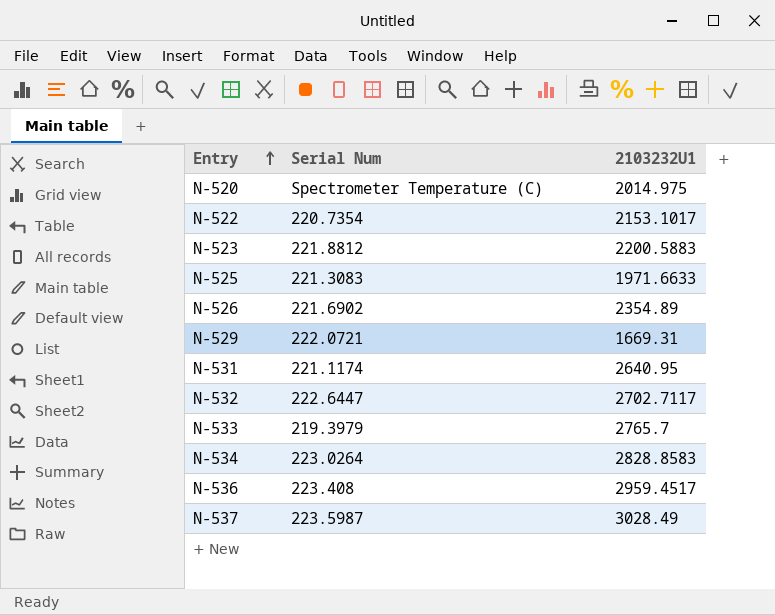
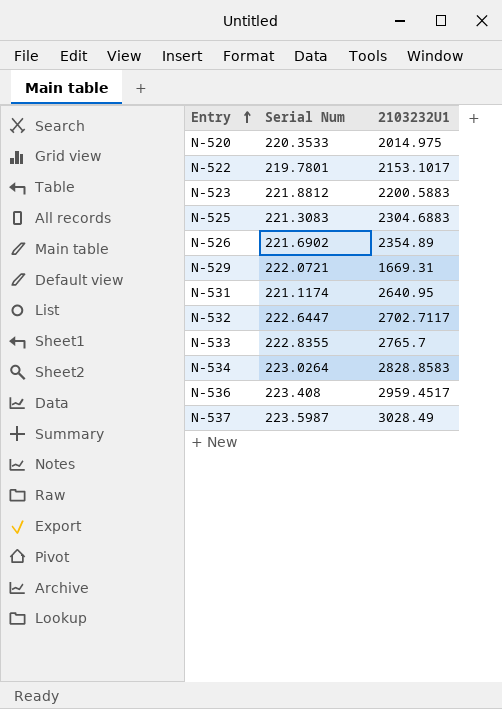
N-520 | Serial Num: Spectrometer Temperature (C) -> 220.3533
N-522 | Serial Num: 220.7354 -> 219.7801
N-525 | 2103232U1: 1971.6633 -> 2304.6883
N-533 | Serial Num: 219.3979 -> 222.8355

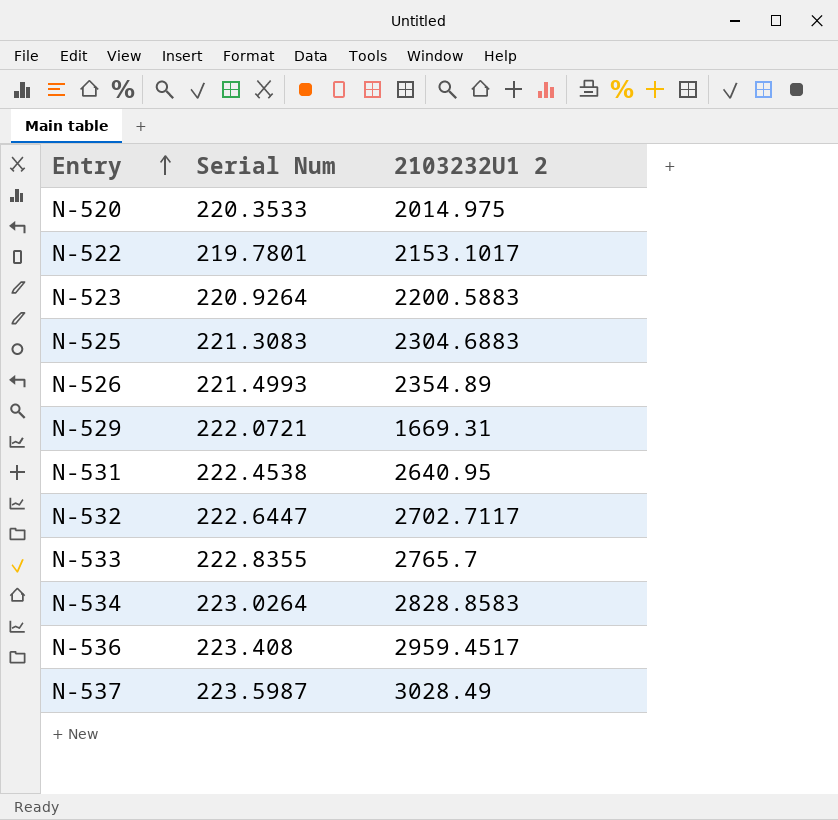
column name: 2103232U1 -> 2103232U1 2
N-523 | Serial Num: 221.8812 -> 220.9264
N-526 | Serial Num: 221.6902 -> 221.4993
N-531 | Serial Num: 221.1174 -> 222.4538

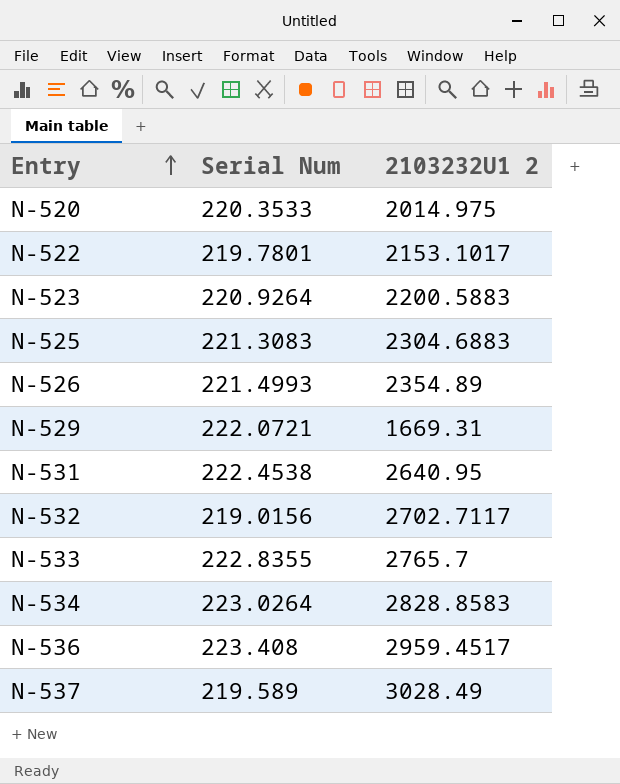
N-532 | Serial Num: 222.6447 -> 219.0156
N-537 | Serial Num: 223.5987 -> 219.589

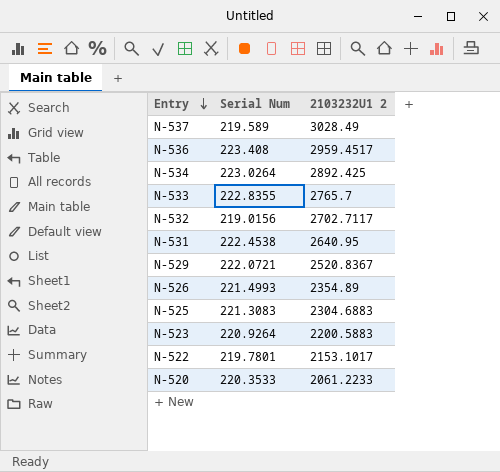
row order: Entry ascending -> Entry descending
N-534 | 2103232U1 2: 2828.8583 -> 2892.425
N-529 | 2103232U1 2: 1669.31 -> 2520.8367
N-520 | 2103232U1 2: 2014.975 -> 2061.2233

